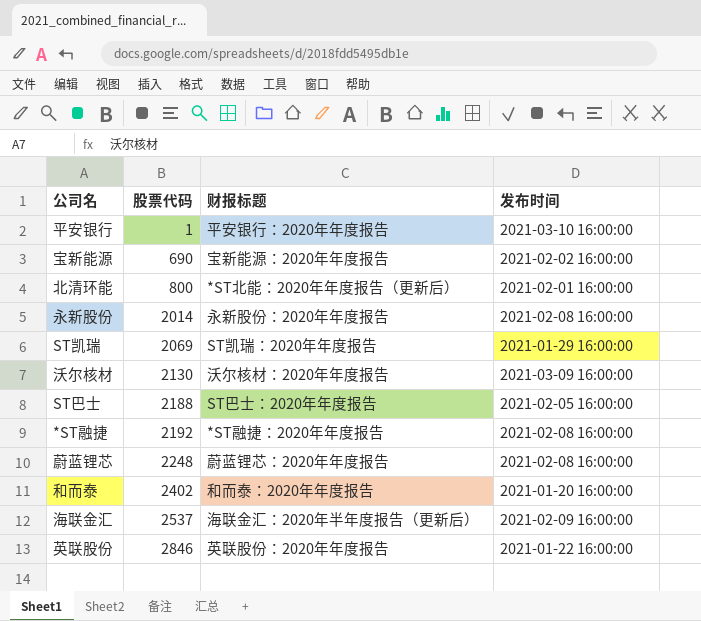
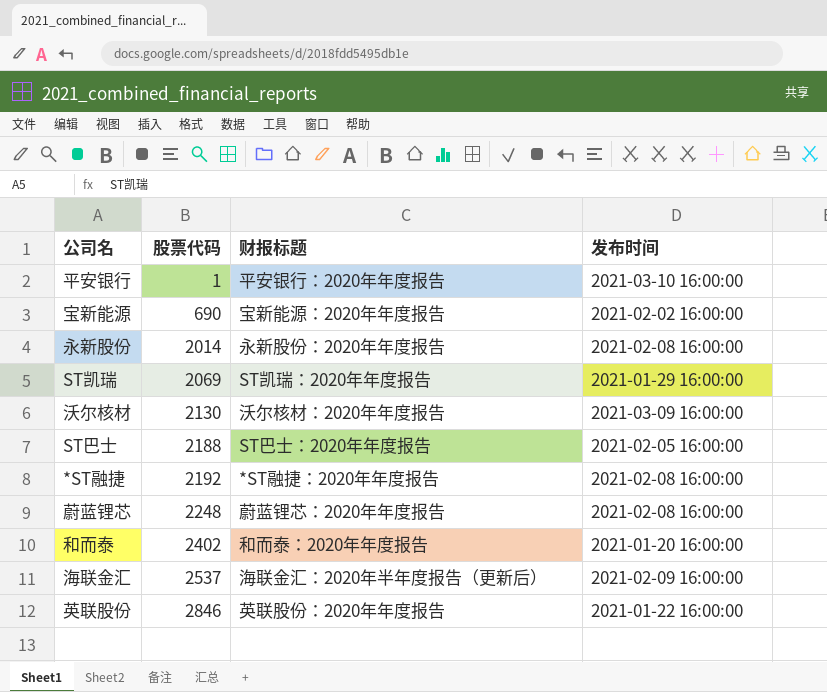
row 北清环能: 800 | *ST北能：2020年年度报告（更新后） | 2021-02-01 16:00:00 -> none

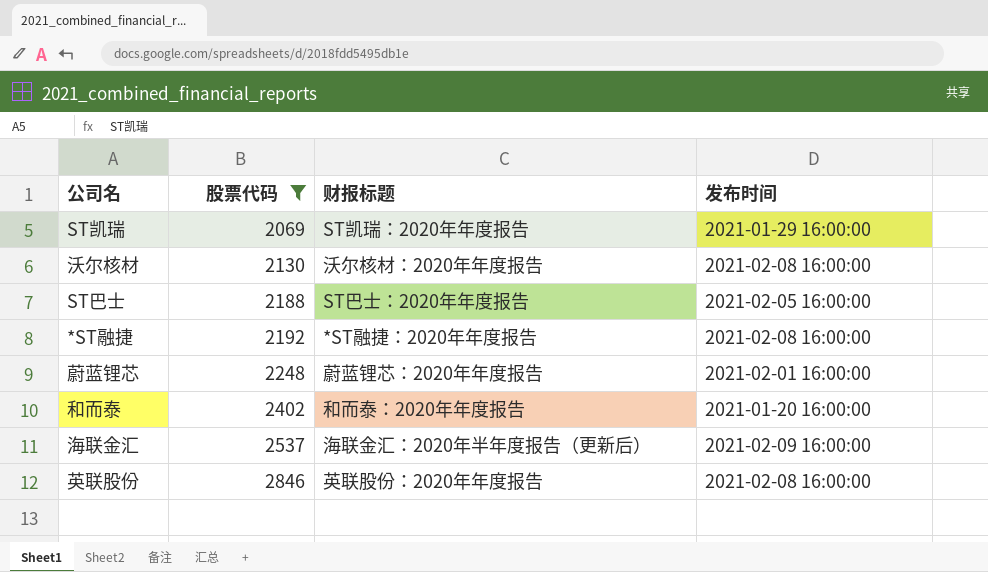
filter: none -> 股票代码 >= 2069
沃尔核材 | 发布时间: 2021-03-09 16:00:00 -> 2021-02-08 16:00:00
蔚蓝锂芯 | 发布时间: 2021-02-08 16:00:00 -> 2021-02-01 16:00:00
英联股份 | 发布时间: 2021-01-22 16:00:00 -> 2021-02-08 16:00:00

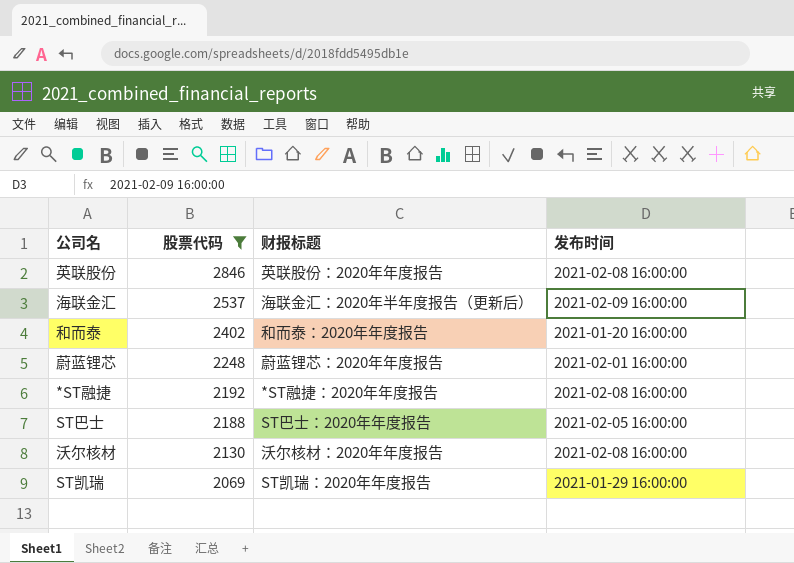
row order: 股票代码 ascending -> 股票代码 descending

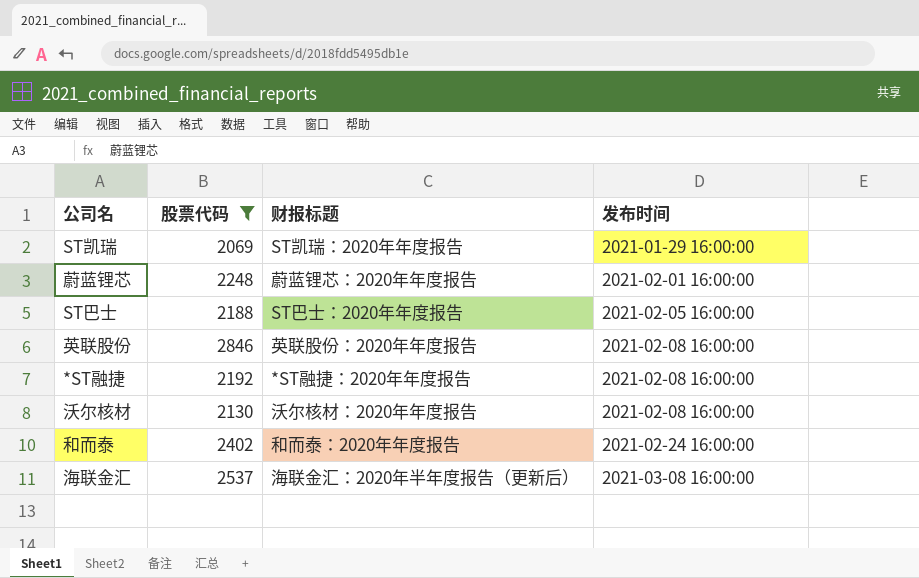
row order: 股票代码 descending -> 发布时间 ascending
和而泰 | 发布时间: 2021-01-20 16:00:00 -> 2021-02-24 16:00:00
海联金汇 | 发布时间: 2021-02-09 16:00:00 -> 2021-03-08 16:00:00

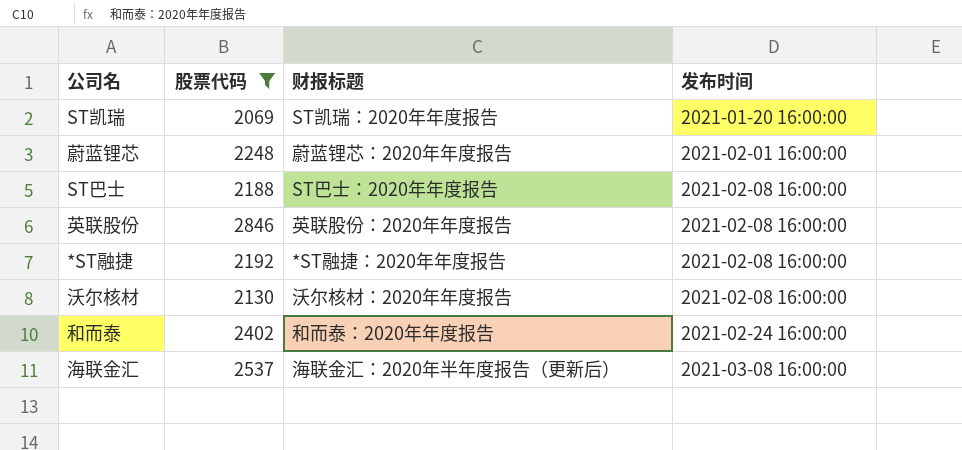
ST凯瑞 | 发布时间: 2021-01-29 16:00:00 -> 2021-01-20 16:00:00
ST巴士 | 发布时间: 2021-02-05 16:00:00 -> 2021-02-08 16:00:00

